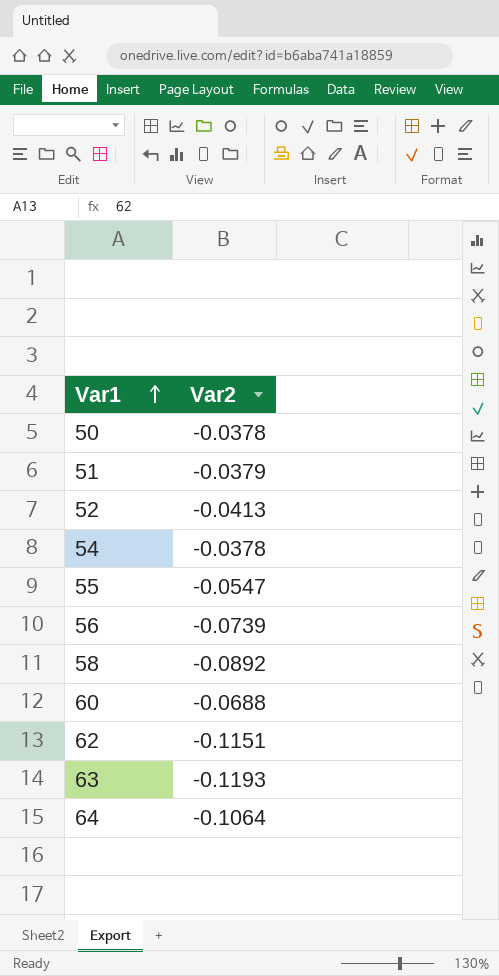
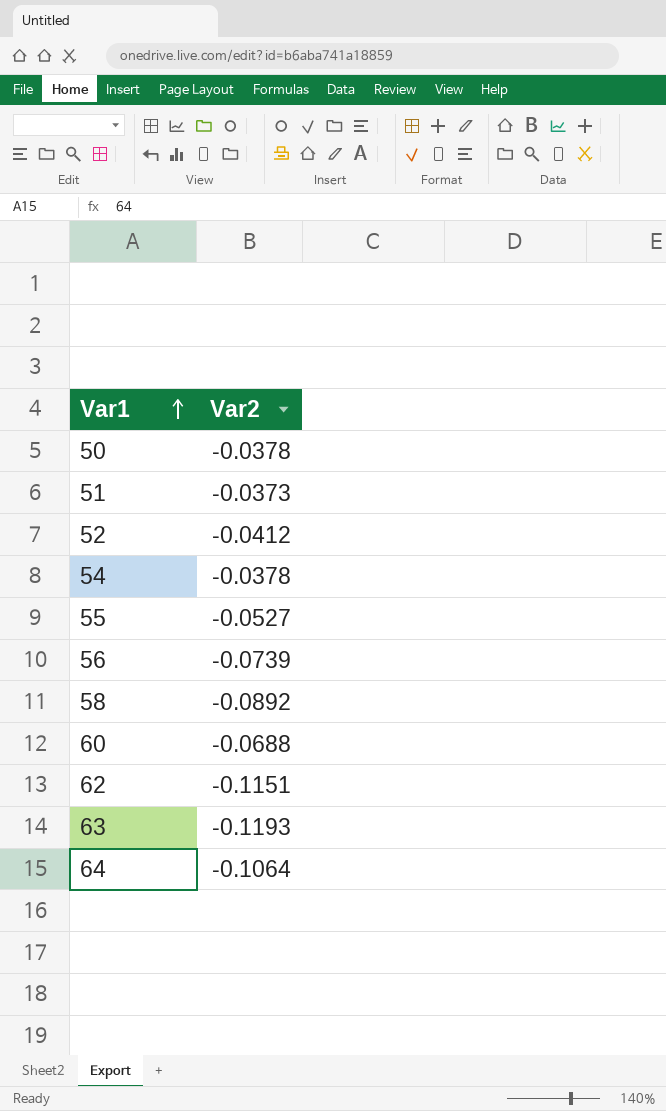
51 | Var2: -0.0379 -> -0.0373
52 | Var2: -0.0413 -> -0.0412
55 | Var2: -0.0547 -> -0.0527

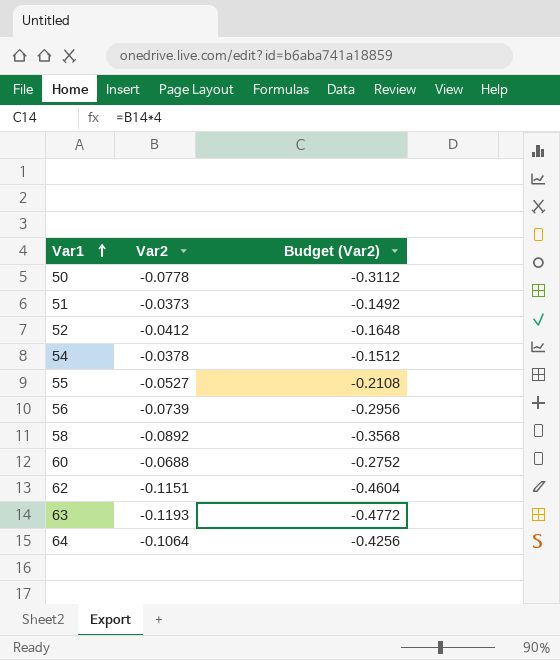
column Budget (Var2) | formula: none -> [Var2] * 4
50 | Var2: -0.0378 -> -0.0778

